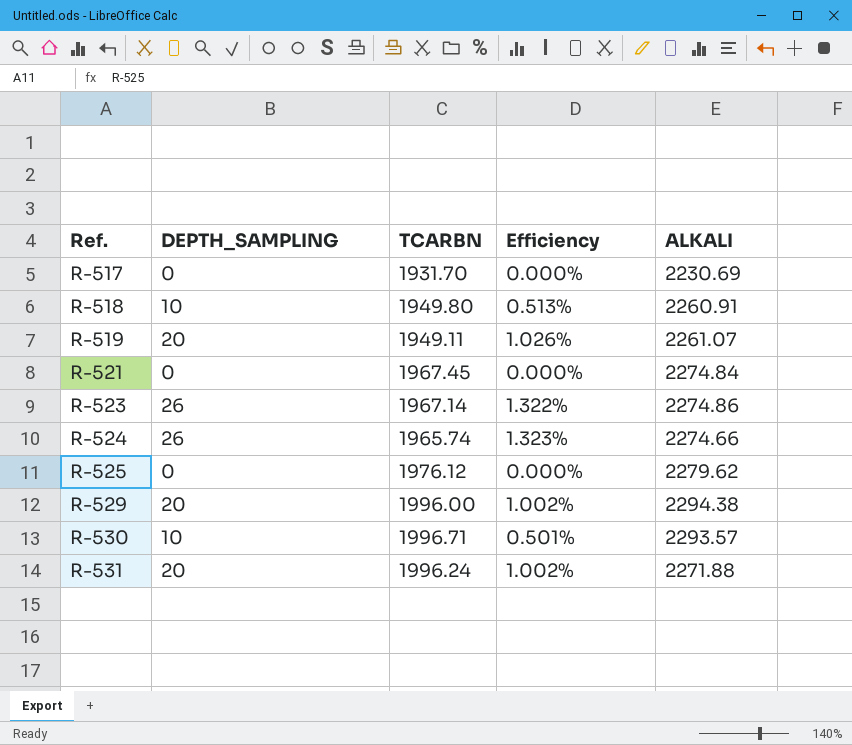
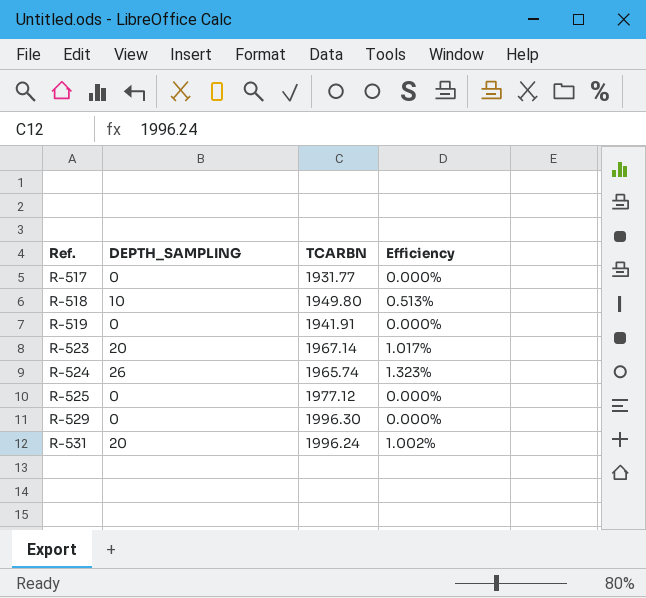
column ALKALI | position: 5 -> none
row R-521: 0 | 1967.45 | 0.000% | 2274.84 -> none
row R-530: 10 | 1996.71 | 0.501% | 2293.57 -> none
R-517 | TCARBN: 1931.70 -> 1931.77
R-519 | DEPTH_SAMPLING: 20 -> 0
R-519 | TCARBN: 1949.11 -> 1941.91
R-519 | Efficiency: 1.026% -> 0.000%
R-523 | DEPTH_SAMPLING: 26 -> 20
R-523 | Efficiency: 1.322% -> 1.017%
R-525 | TCARBN: 1976.12 -> 1977.12
R-529 | DEPTH_SAMPLING: 20 -> 0
R-529 | TCARBN: 1996.00 -> 1996.30
R-529 | Efficiency: 1.002% -> 0.000%

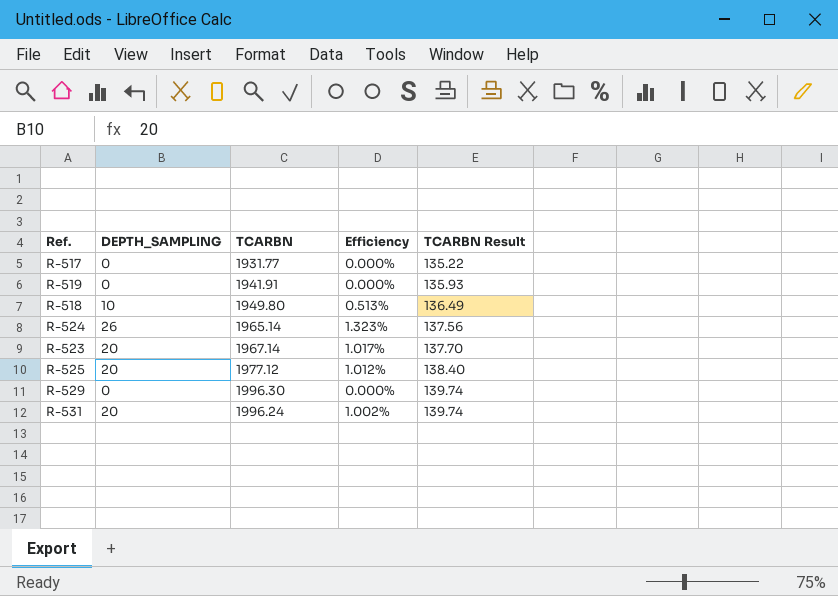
row order: Ref. ascending -> TCARBN Result ascending
column TCARBN Result | formula: none -> [TCARBN] * 0.07
R-524 | TCARBN: 1965.74 -> 1965.14
R-525 | DEPTH_SAMPLING: 0 -> 20
R-525 | Efficiency: 0.000% -> 1.012%

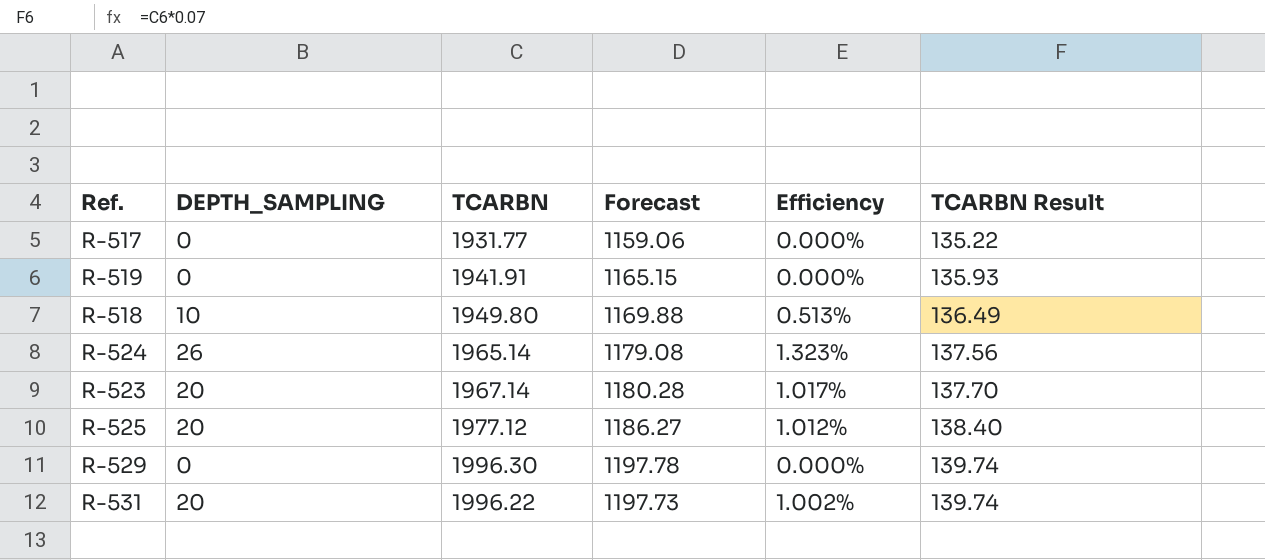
column Forecast | formula: none -> [TCARBN] * 0.6
R-531 | TCARBN: 1996.24 -> 1996.22

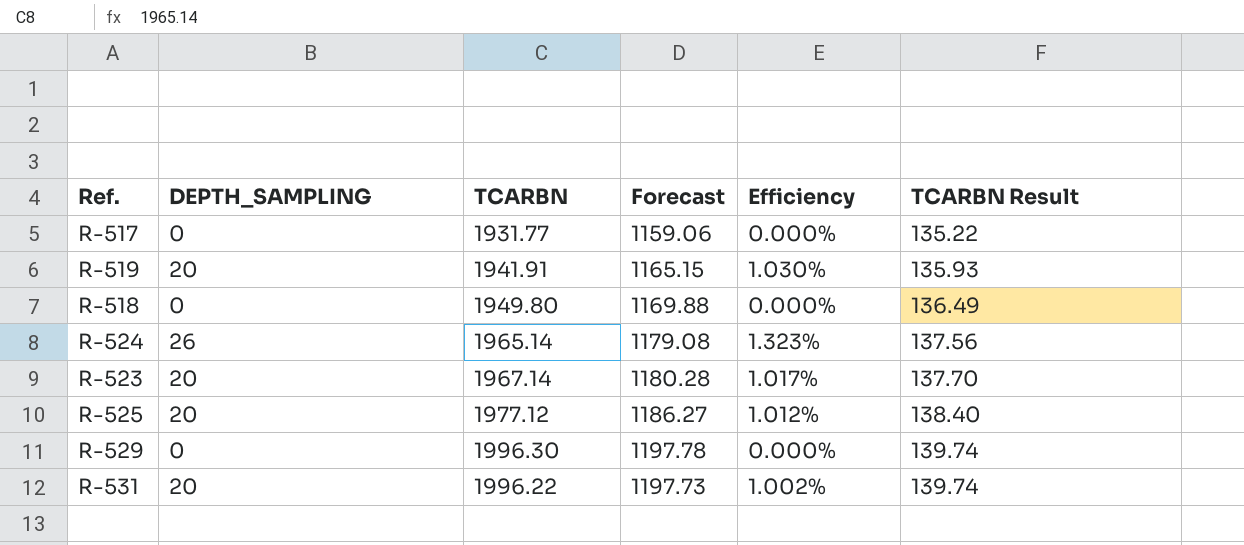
R-519 | DEPTH_SAMPLING: 0 -> 20
R-519 | Efficiency: 0.000% -> 1.030%
R-518 | DEPTH_SAMPLING: 10 -> 0
R-518 | Efficiency: 0.513% -> 0.000%

